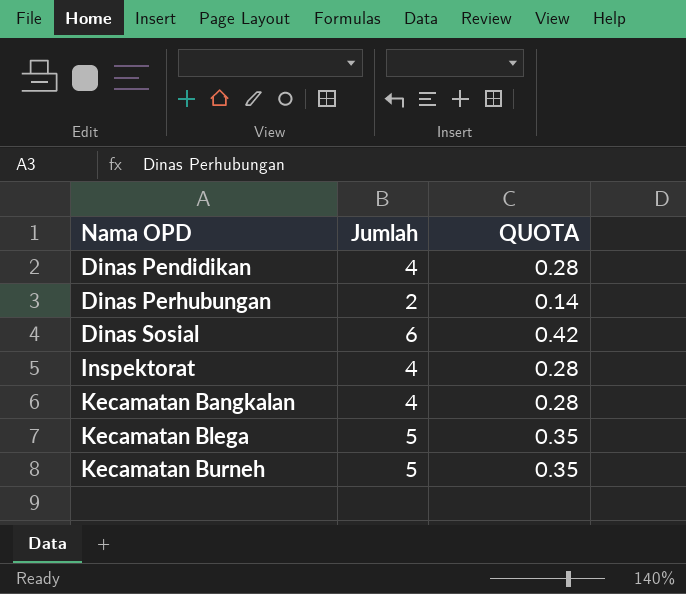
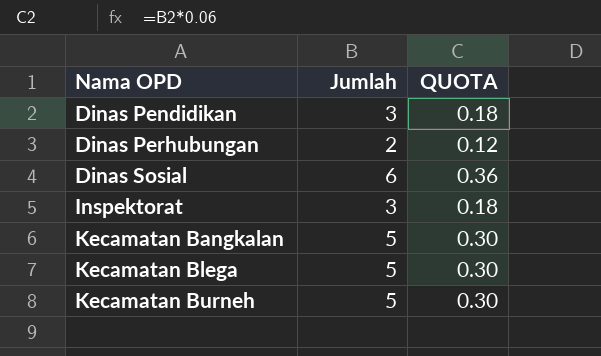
column QUOTA | formula: [Jumlah] * 0.07 -> [Jumlah] * 0.06
Dinas Pendidikan | Jumlah: 4 -> 3
Inspektorat | Jumlah: 4 -> 3
Kecamatan Bangkalan | Jumlah: 4 -> 5

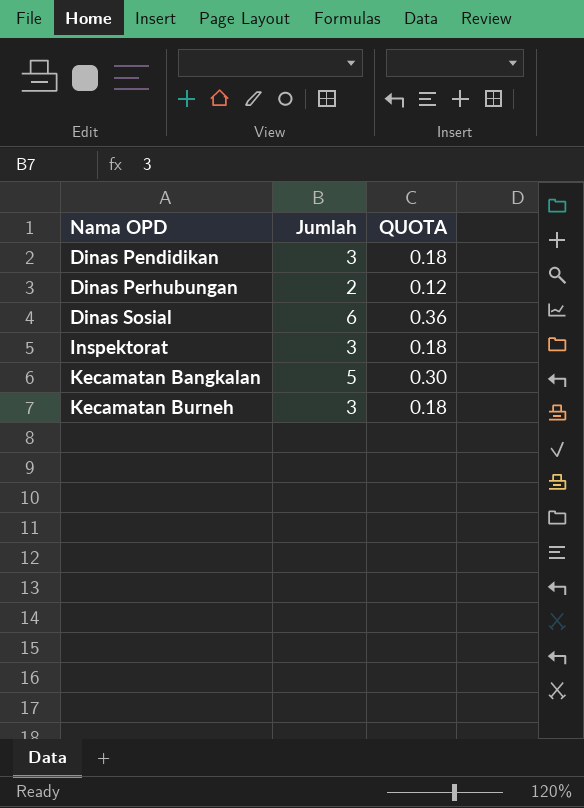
row Kecamatan Blega: 5 | 0.30 -> none
Kecamatan Burneh | Jumlah: 5 -> 3
Kecamatan Burneh | QUOTA: 0.30 -> 0.18

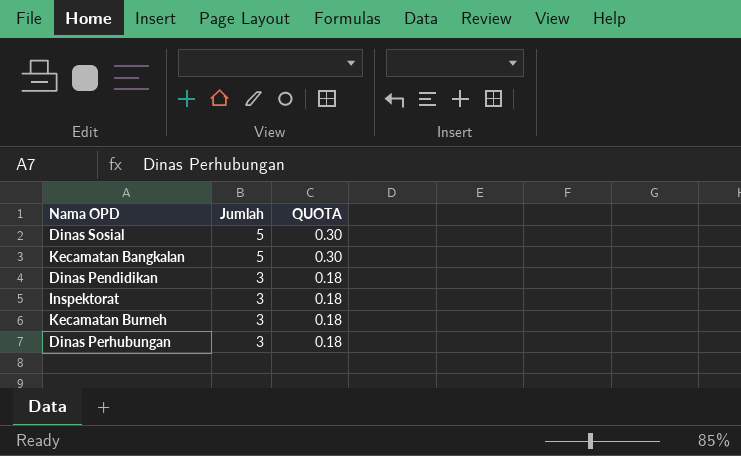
row order: Nama OPD ascending -> Jumlah descending
Dinas Sosial | Jumlah: 6 -> 5
Dinas Sosial | QUOTA: 0.36 -> 0.30
Dinas Perhubungan | Jumlah: 2 -> 3
Dinas Perhubungan | QUOTA: 0.12 -> 0.18

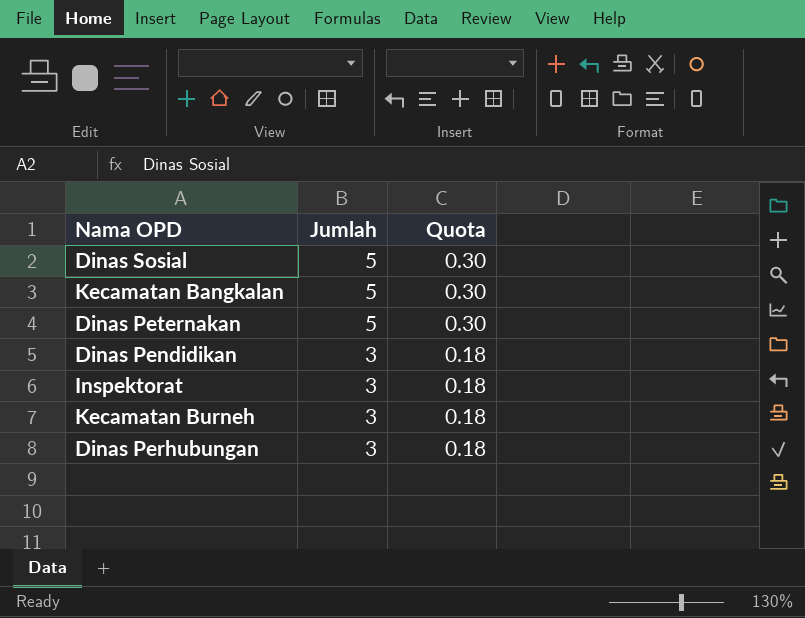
column name: QUOTA -> Quota
row Dinas Peternakan: none -> 5 | 0.30

